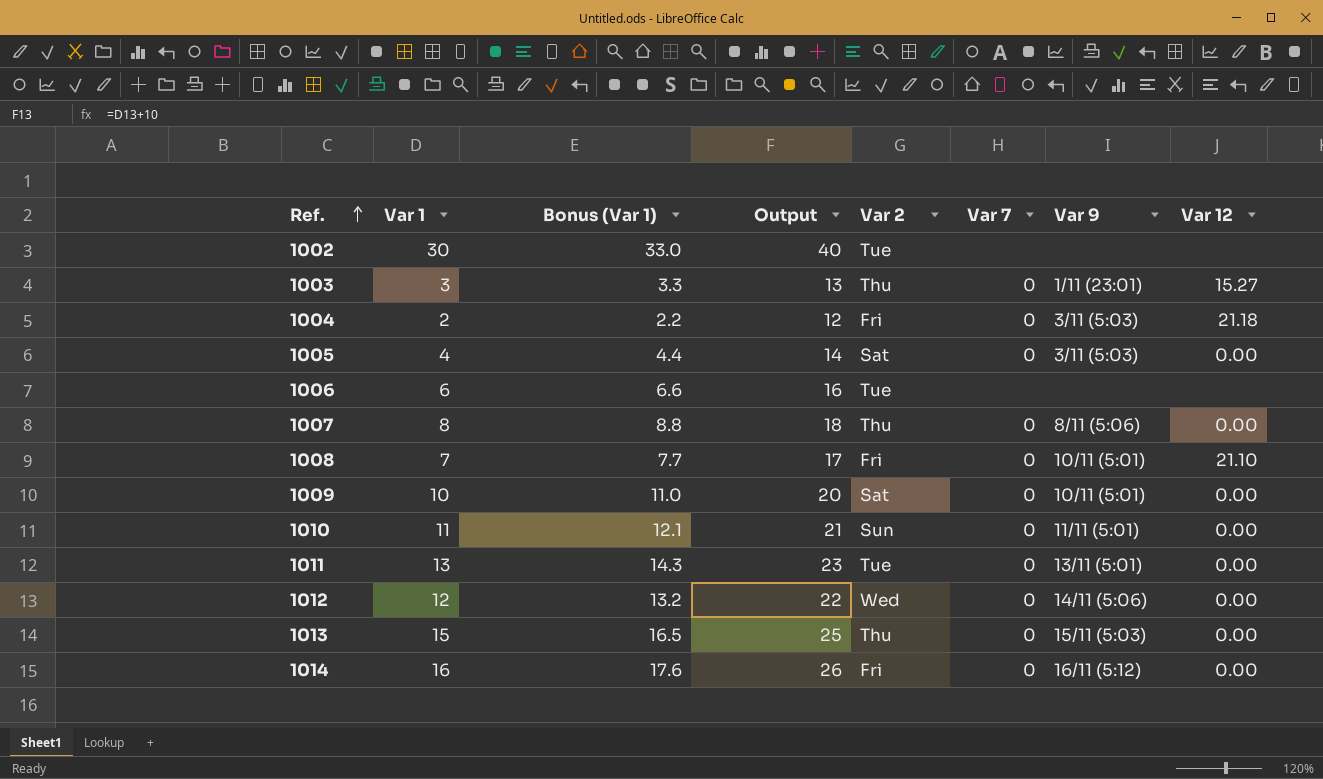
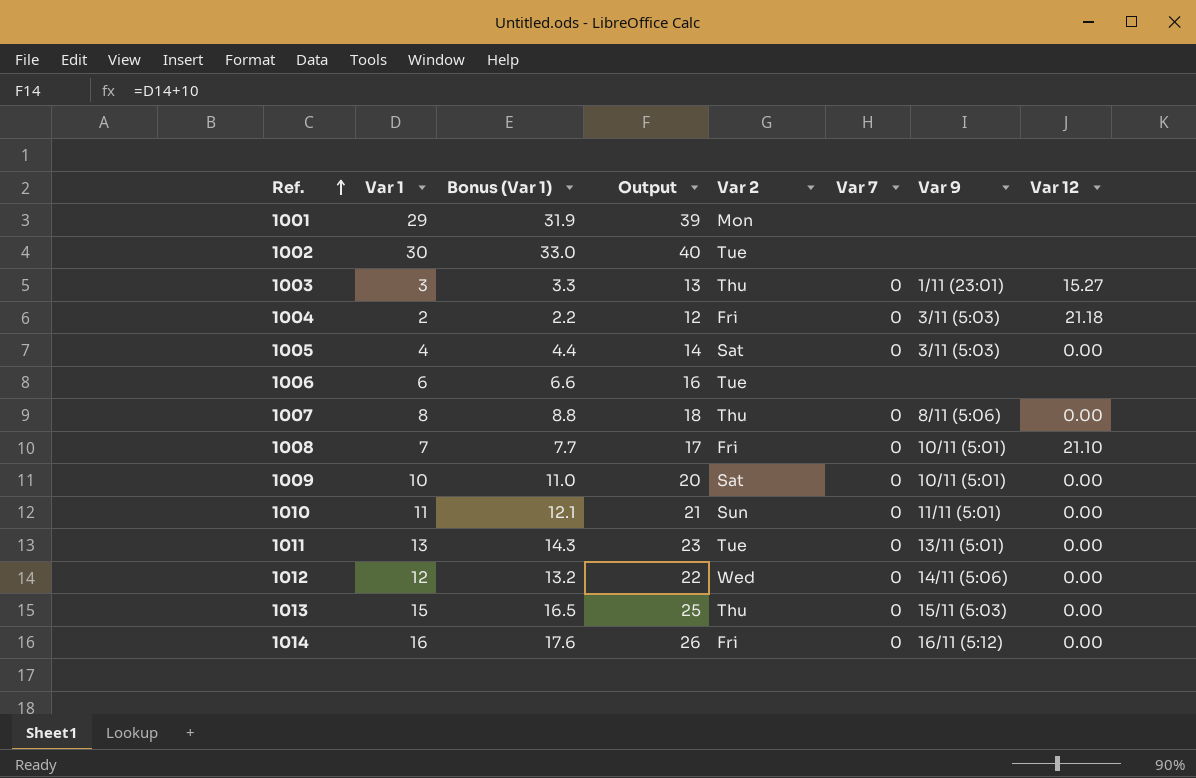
row 1001: none -> 29 | 31.9 | 39 | Mon | none | none | none

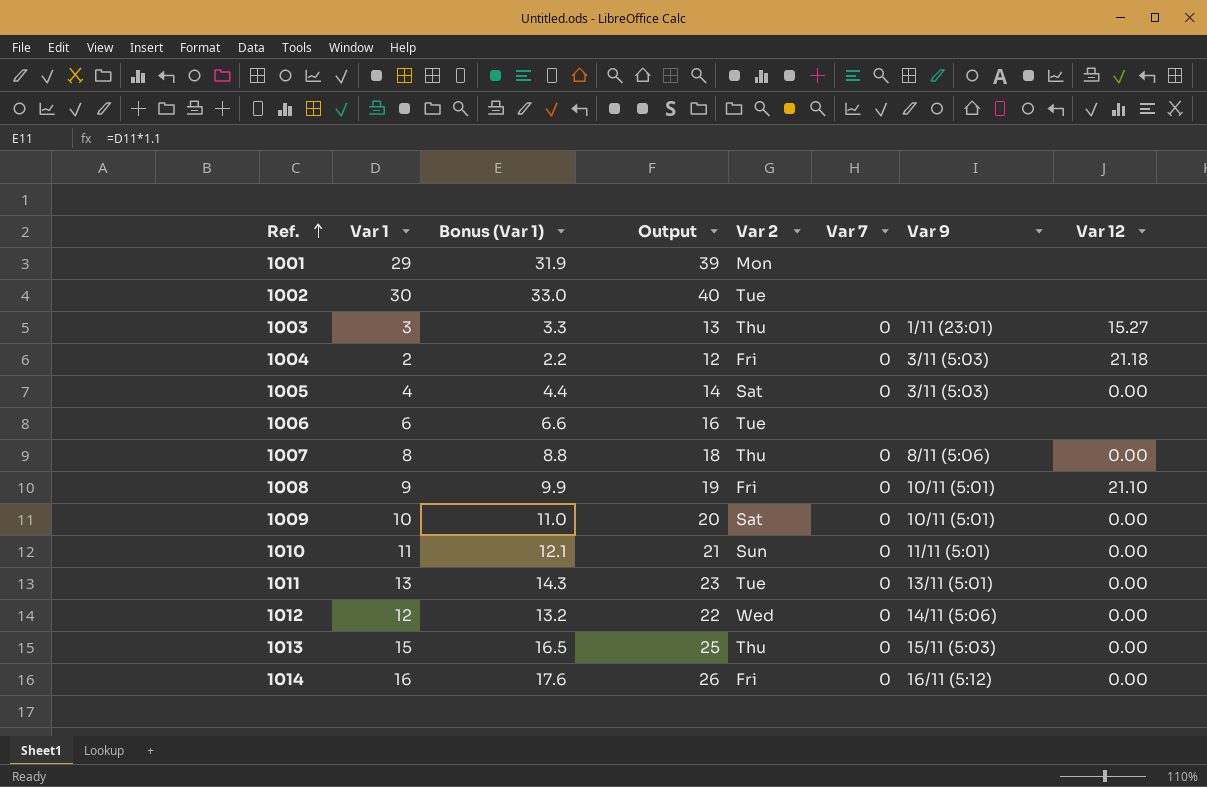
1008 | Var 1: 7 -> 9
1008 | Bonus (Var 1): 7.7 -> 9.9
1008 | Output: 17 -> 19

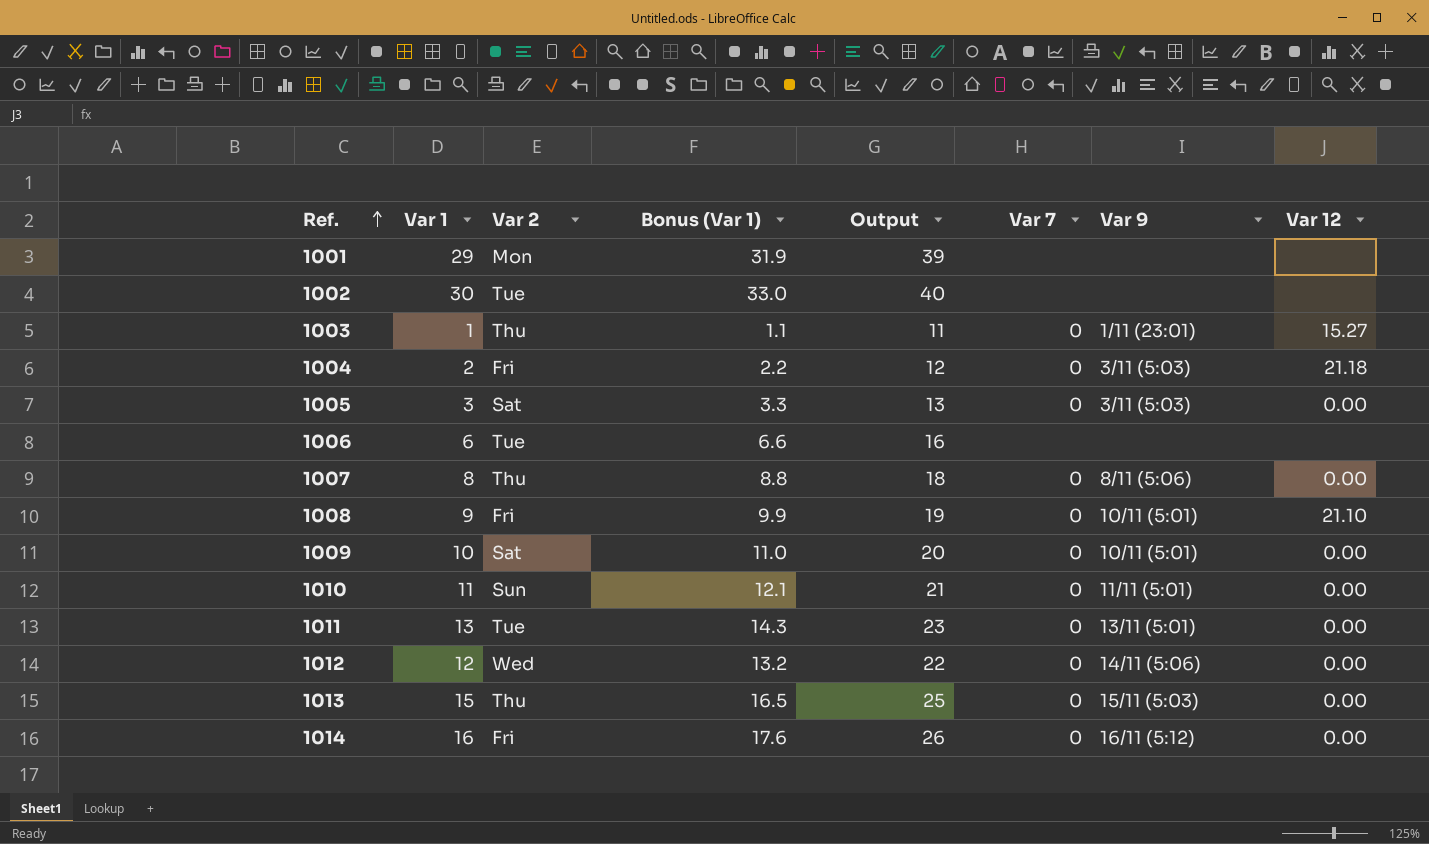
column Var 2 | position: 5 -> 3
1003 | Var 1: 3 -> 1
1003 | Bonus (Var 1): 3.3 -> 1.1
1003 | Output: 13 -> 11
1005 | Var 1: 4 -> 3
1005 | Bonus (Var 1): 4.4 -> 3.3
1005 | Output: 14 -> 13

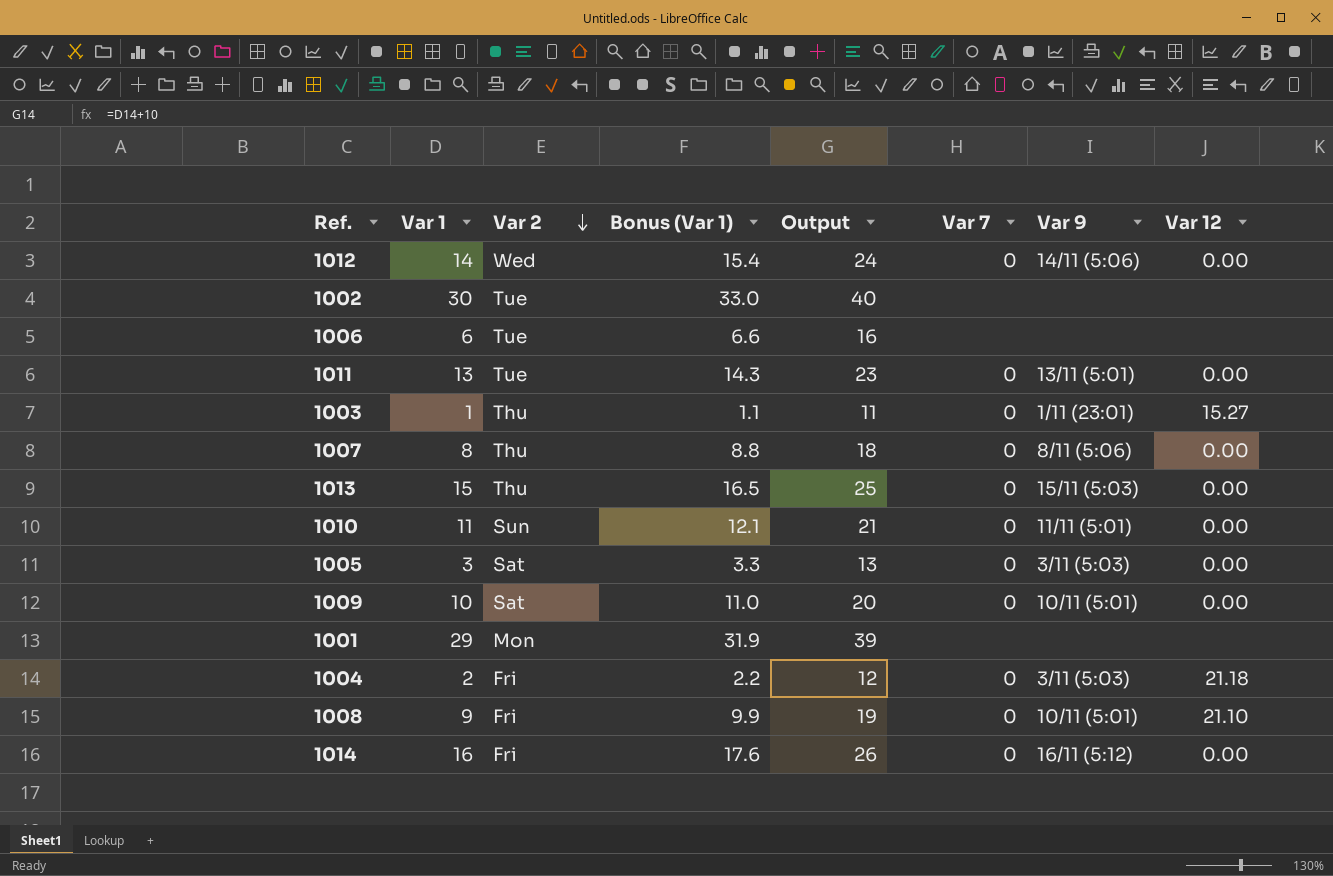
row order: Ref. ascending -> Var 2 descending
1012 | Var 1: 12 -> 14
1012 | Bonus (Var 1): 13.2 -> 15.4
1012 | Output: 22 -> 24

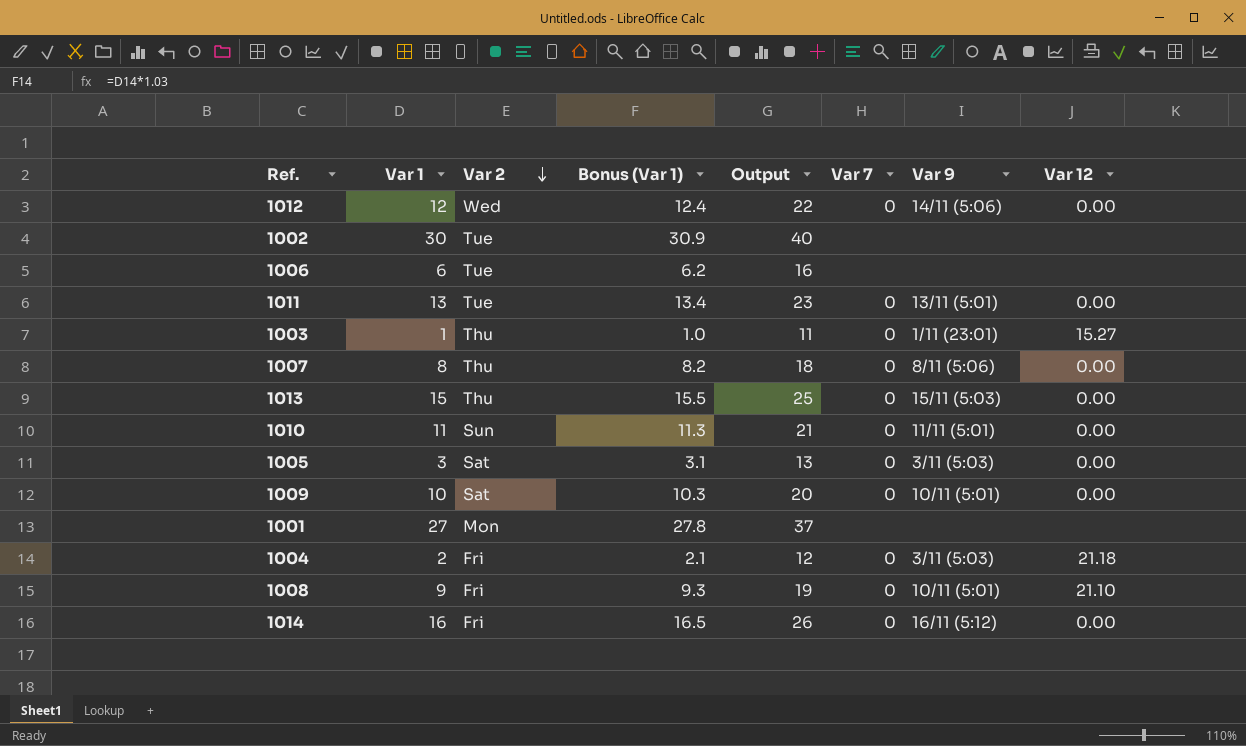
column Bonus (Var 1) | formula: [Var 1] * 1.1 -> [Var 1] * 1.03
1012 | Var 1: 14 -> 12
1012 | Output: 24 -> 22
1001 | Var 1: 29 -> 27
1001 | Output: 39 -> 37

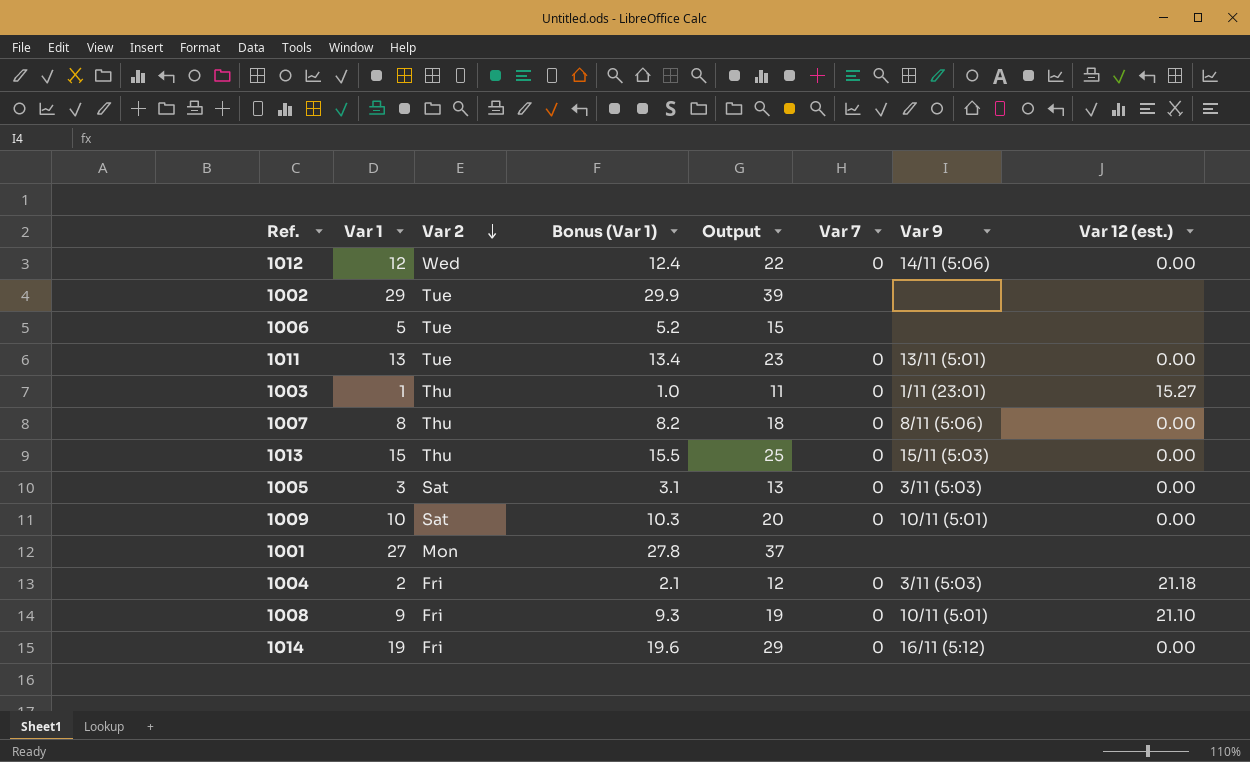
column name: Var 12 -> Var 12 (est.)
row 1010: 11 | Sun | 11.3 | 21 | 0 | 11/11 (5:01) | 0.00 -> none
1002 | Var 1: 30 -> 29
1002 | Bonus (Var 1): 30.9 -> 29.9
1002 | Output: 40 -> 39
1006 | Var 1: 6 -> 5
1006 | Bonus (Var 1): 6.2 -> 5.2
1006 | Output: 16 -> 15
1014 | Var 1: 16 -> 19
1014 | Bonus (Var 1): 16.5 -> 19.6
1014 | Output: 26 -> 29

